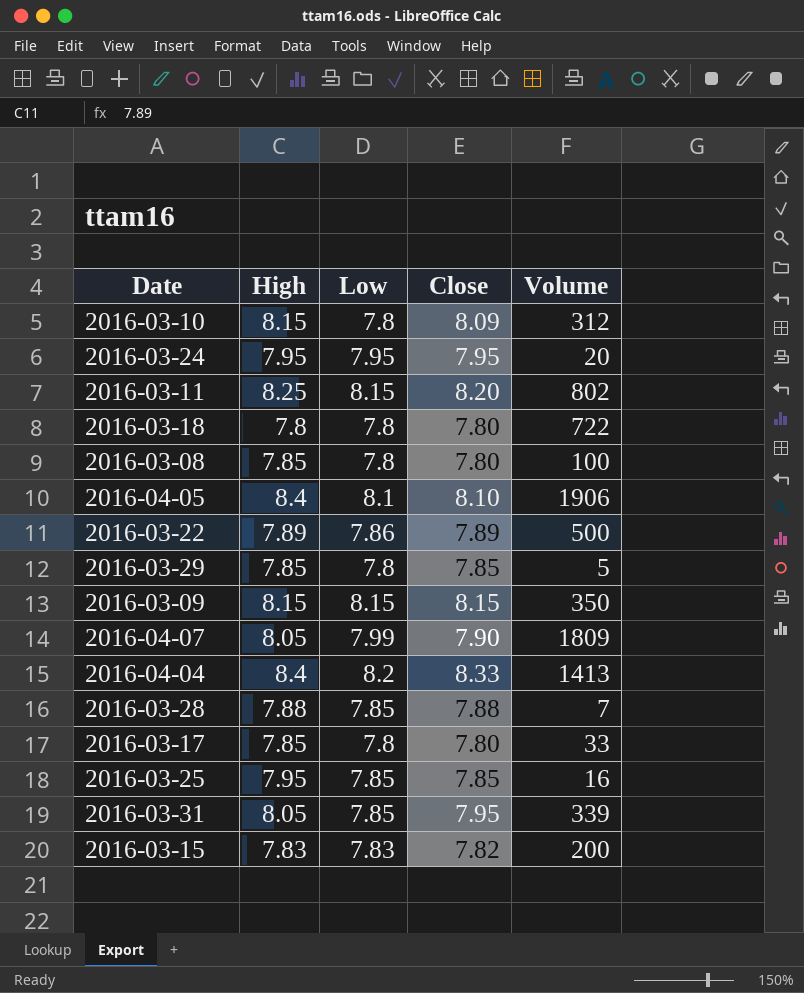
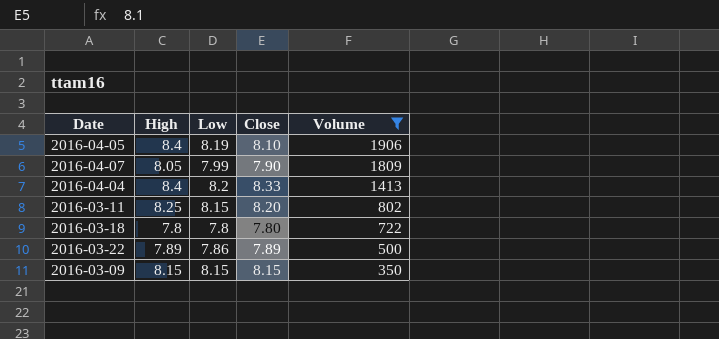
filter: none -> Volume >= 350
row order: none -> Volume descending
2016-04-05 | Low: 8.1 -> 8.19

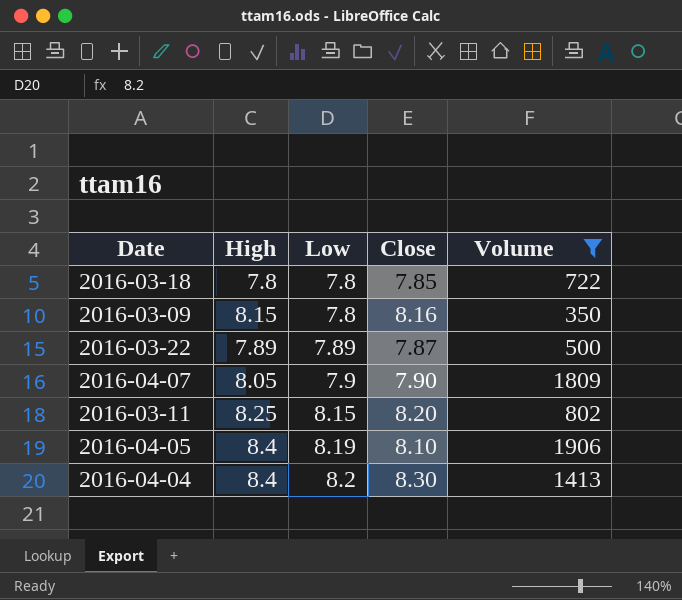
row order: Volume descending -> Low ascending
2016-03-18 | Close: 7.80 -> 7.85
2016-03-09 | Low: 8.15 -> 7.8
2016-03-09 | Close: 8.15 -> 8.16
2016-03-22 | Low: 7.86 -> 7.89
2016-03-22 | Close: 7.89 -> 7.87
2016-04-07 | Low: 7.99 -> 7.9
2016-04-04 | Close: 8.33 -> 8.30

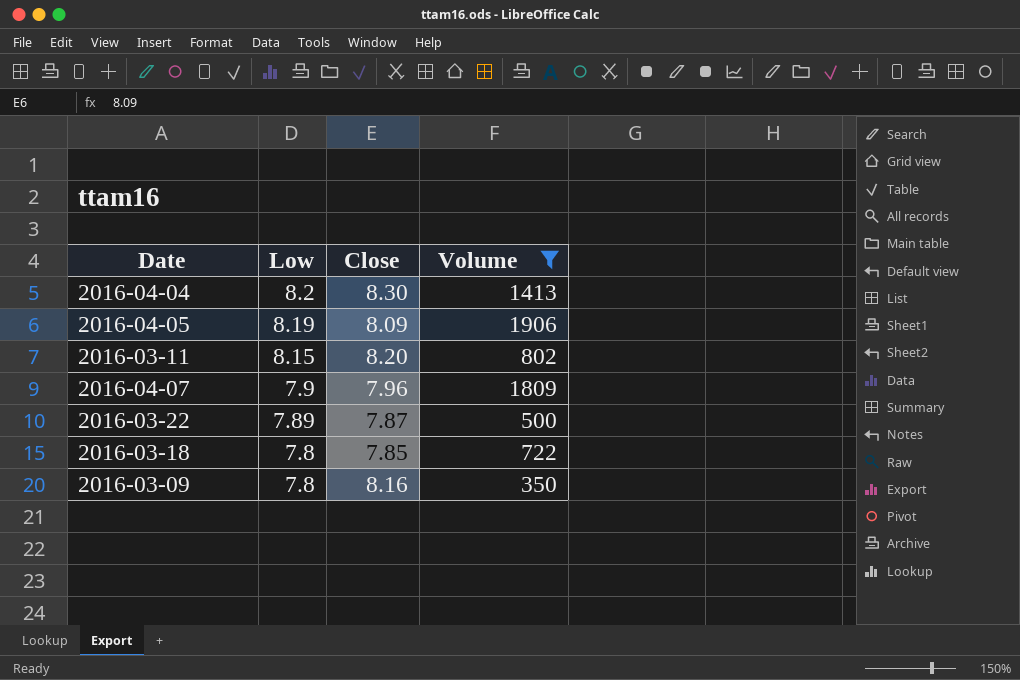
row order: Low ascending -> Low descending
column High | position: 2 -> none
2016-04-05 | Close: 8.10 -> 8.09
2016-04-07 | Close: 7.90 -> 7.96

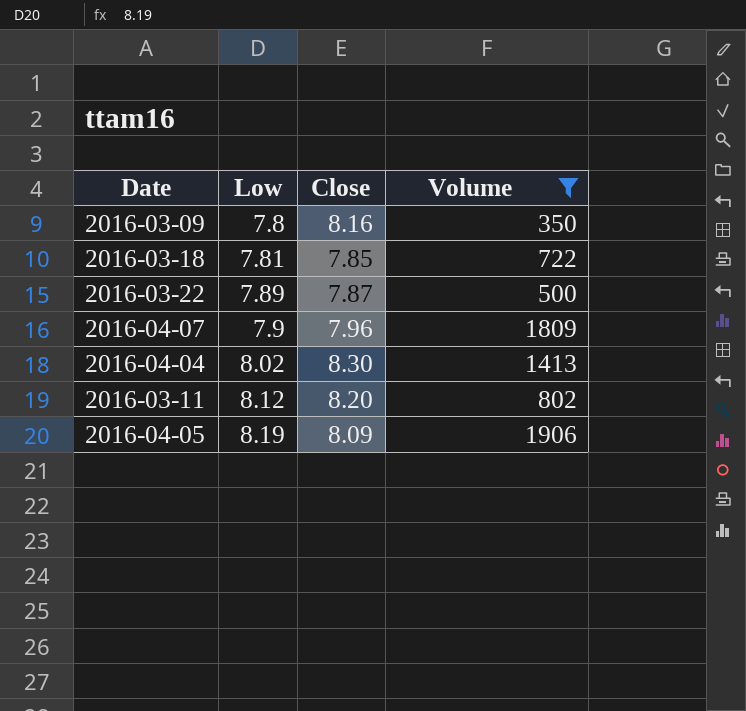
row order: Low descending -> Low ascending
2016-03-18 | Low: 7.8 -> 7.81
2016-04-04 | Low: 8.2 -> 8.02
2016-03-11 | Low: 8.15 -> 8.12

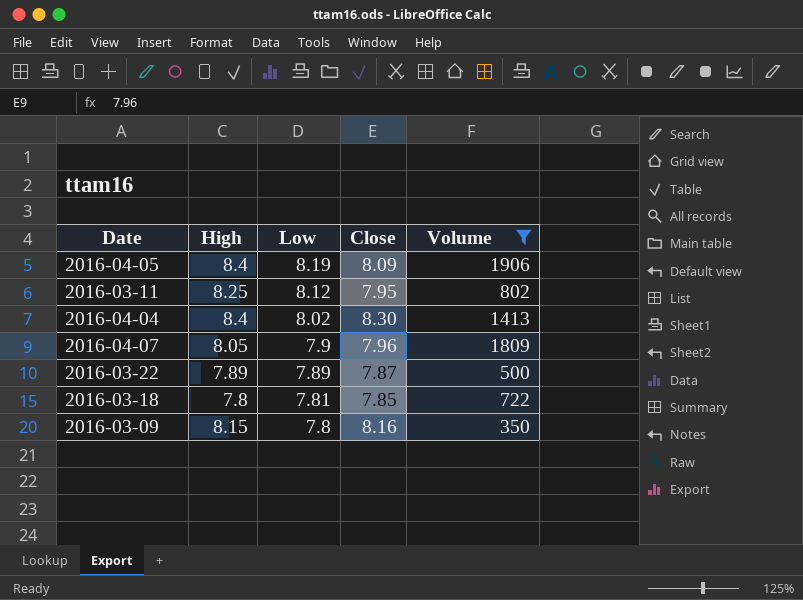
row order: Low ascending -> Low descending
column High | position: none -> 2
2016-03-11 | Close: 8.20 -> 7.95

